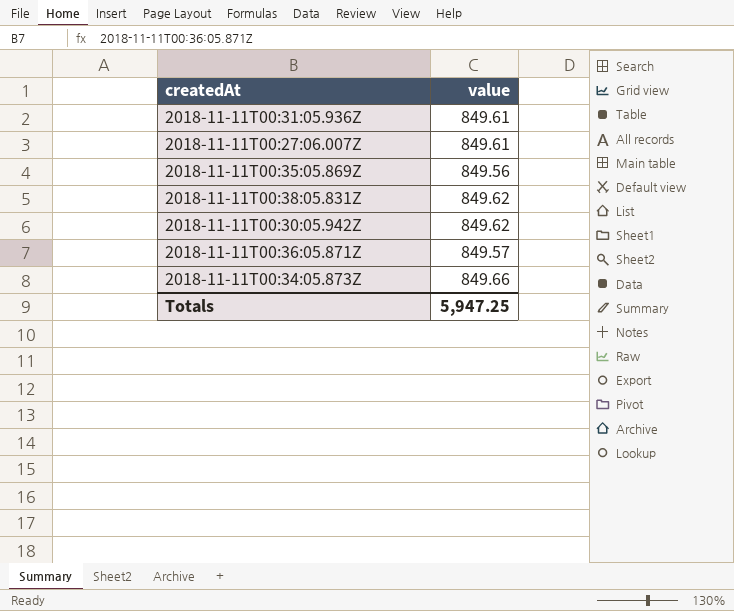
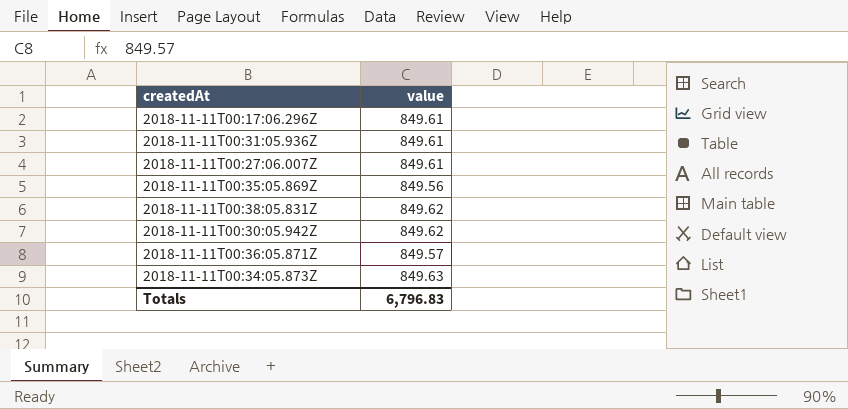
row 2018-11-11T00:17:06.296Z: none -> 849.61
2018-11-11T00:34:05.873Z | value: 849.66 -> 849.63
Totals | value: 5,947.25 -> 6,796.83

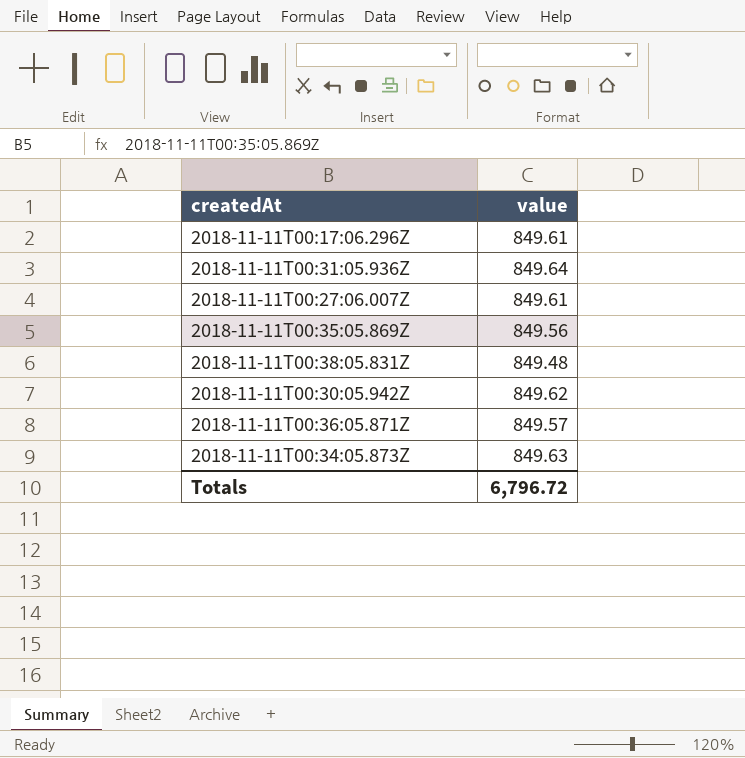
2018-11-11T00:31:05.936Z | value: 849.61 -> 849.64
2018-11-11T00:38:05.831Z | value: 849.62 -> 849.48
Totals | value: 6,796.83 -> 6,796.72

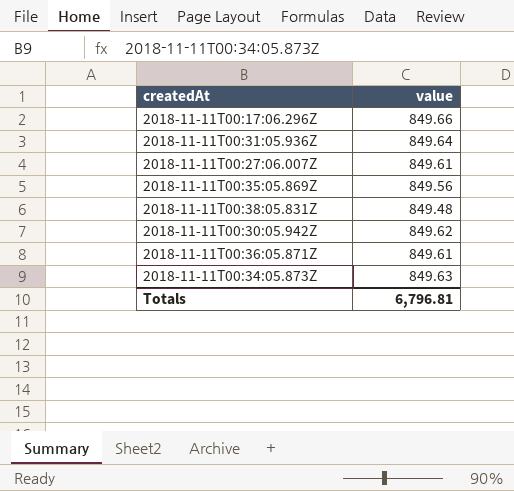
2018-11-11T00:17:06.296Z | value: 849.61 -> 849.66
2018-11-11T00:36:05.871Z | value: 849.57 -> 849.61
Totals | value: 6,796.72 -> 6,796.81

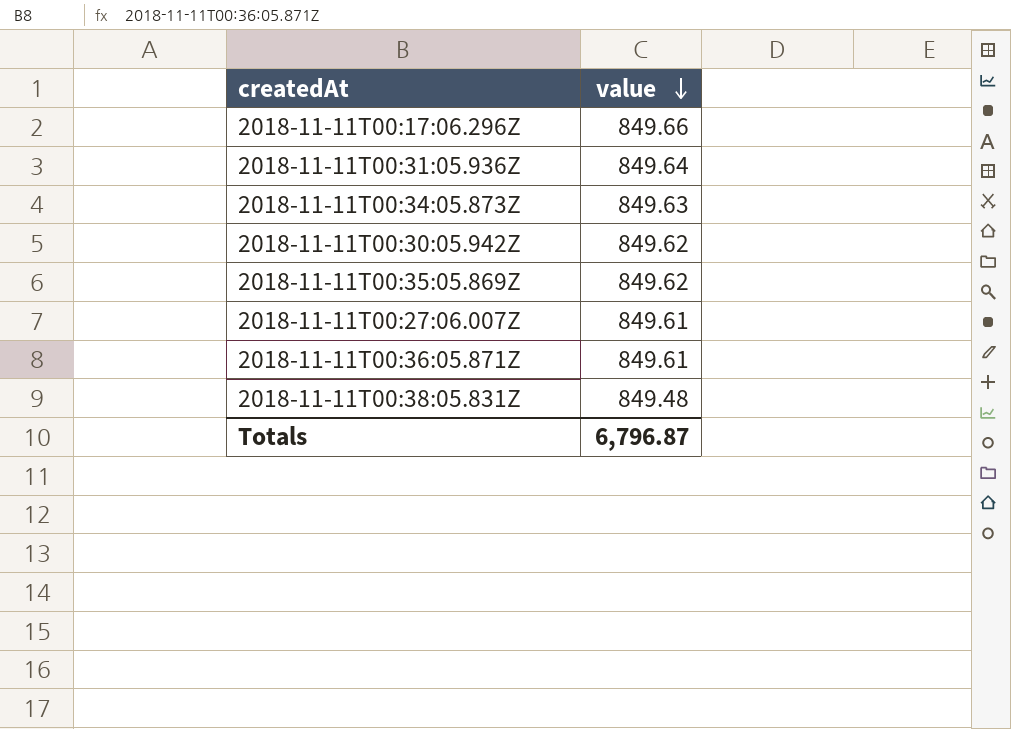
row order: none -> value descending
2018-11-11T00:35:05.869Z | value: 849.56 -> 849.62
Totals | value: 6,796.81 -> 6,796.87

